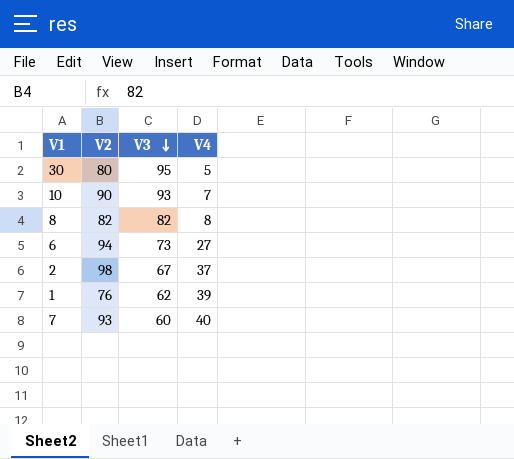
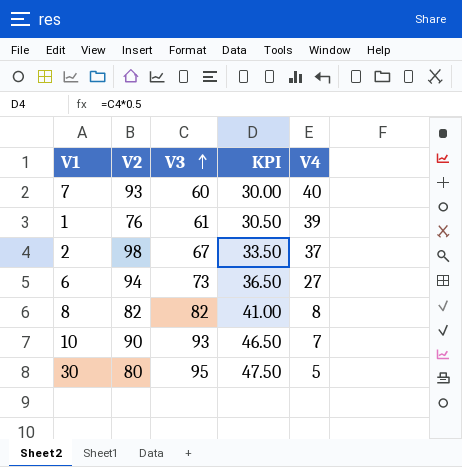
row order: V3 descending -> V3 ascending
column KPI | formula: none -> [V3] * 0.5
1 | V3: 62 -> 61

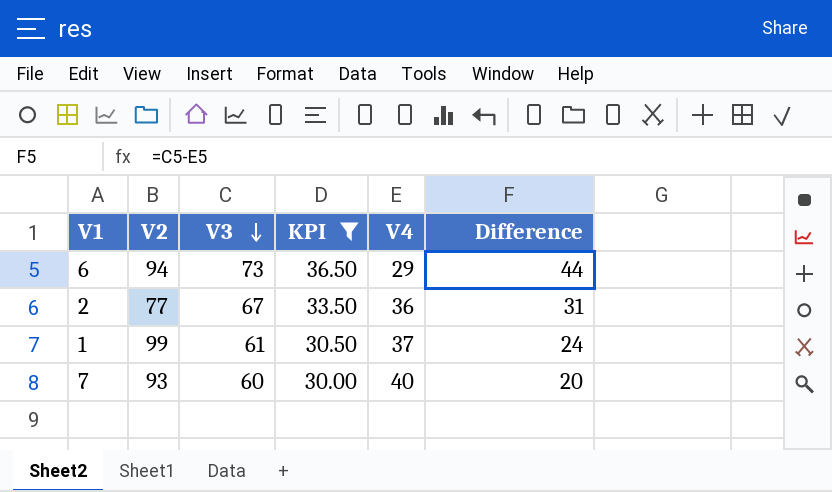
filter: none -> KPI <= 36.50
row order: V3 ascending -> V3 descending
column Difference | formula: none -> [V3] - [V4]
6 | V4: 27 -> 29
2 | V2: 98 -> 77
2 | V4: 37 -> 36
1 | V2: 76 -> 99
1 | V4: 39 -> 37

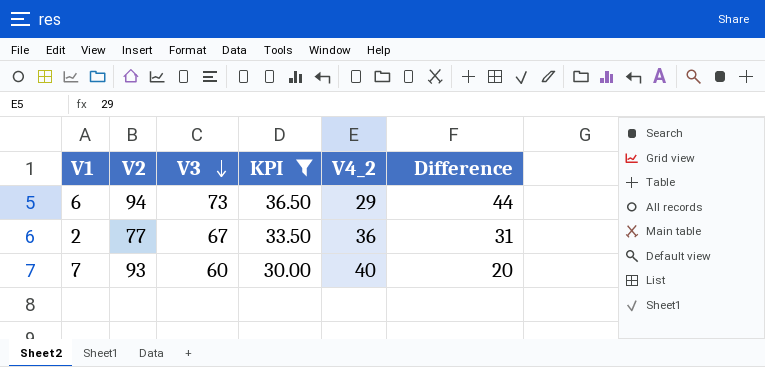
column name: V4 -> V4_2
row 1: 99 | 61 | 30.50 | 37 | 24 -> none

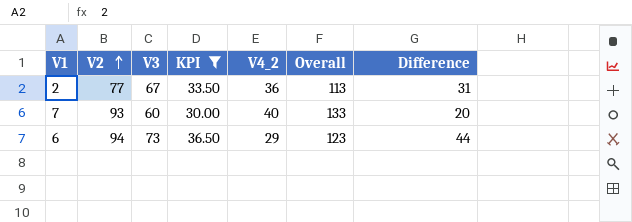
row order: V3 descending -> V2 ascending
column Overall | formula: none -> [V2] + [V4_2]

